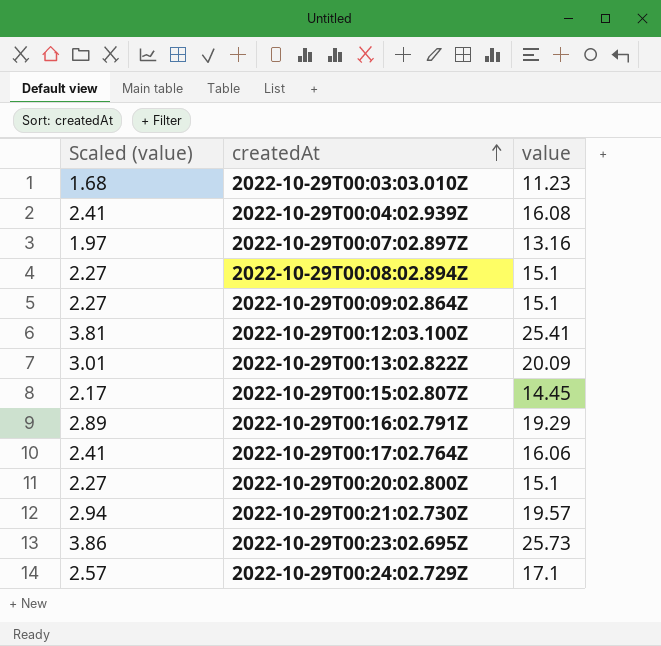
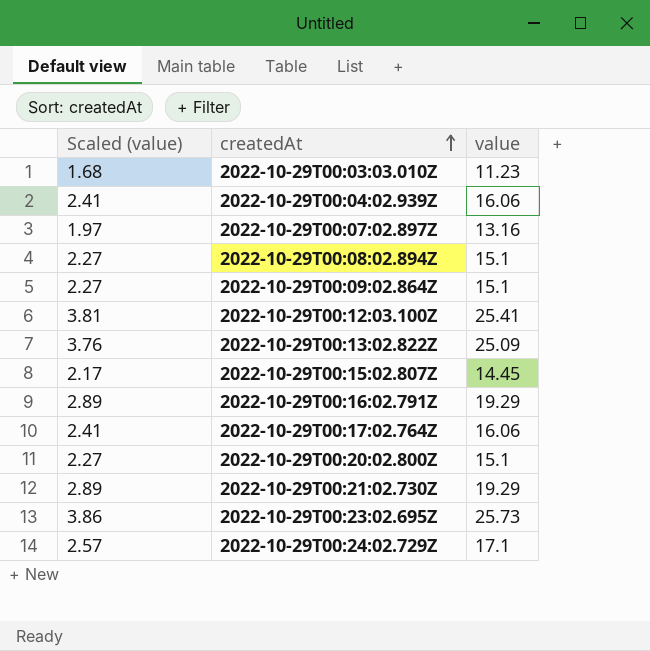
2022-10-29T00:04:02.939Z | value: 16.08 -> 16.06
2022-10-29T00:13:02.822Z | Scaled (value): 3.01 -> 3.76
2022-10-29T00:13:02.822Z | value: 20.09 -> 25.09
2022-10-29T00:21:02.730Z | Scaled (value): 2.94 -> 2.89
2022-10-29T00:21:02.730Z | value: 19.57 -> 19.29

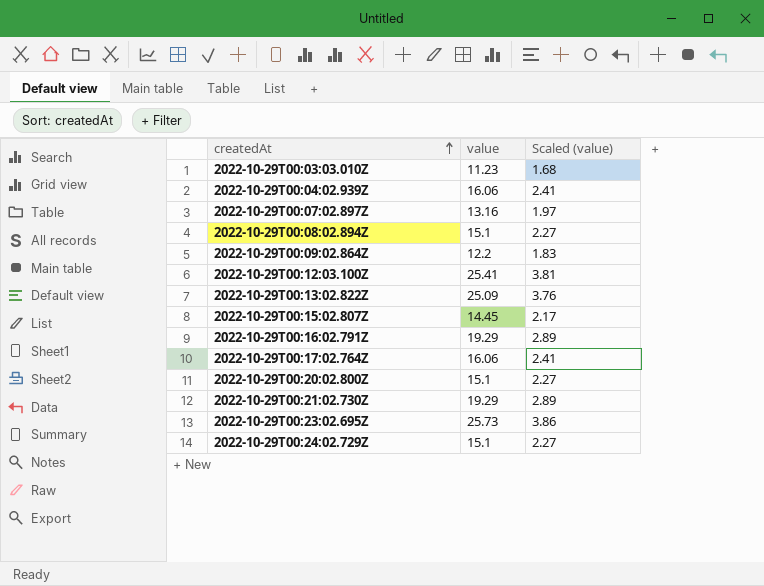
column Scaled (value) | position: 1 -> 3
2022-10-29T00:09:02.864Z | value: 15.1 -> 12.2
2022-10-29T00:09:02.864Z | Scaled (value): 2.27 -> 1.83
2022-10-29T00:24:02.729Z | value: 17.1 -> 15.1
2022-10-29T00:24:02.729Z | Scaled (value): 2.57 -> 2.27

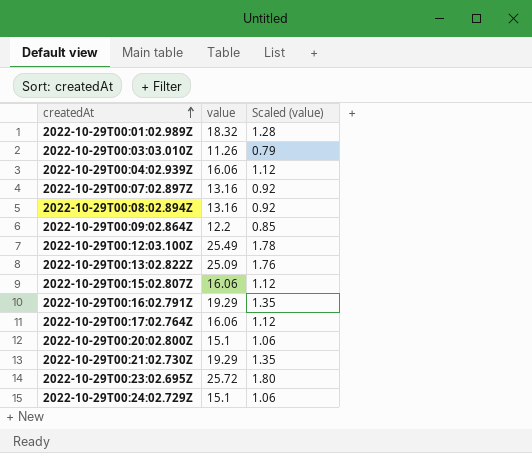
column Scaled (value) | formula: [value] * 0.15 -> [value] * 0.07
row 2022-10-29T00:01:02.989Z: none -> 18.32 | 1.28
2022-10-29T00:03:03.010Z | value: 11.23 -> 11.26
2022-10-29T00:08:02.894Z | value: 15.1 -> 13.16
2022-10-29T00:12:03.100Z | value: 25.41 -> 25.49
2022-10-29T00:15:02.807Z | value: 14.45 -> 16.06
2022-10-29T00:23:02.695Z | value: 25.73 -> 25.72

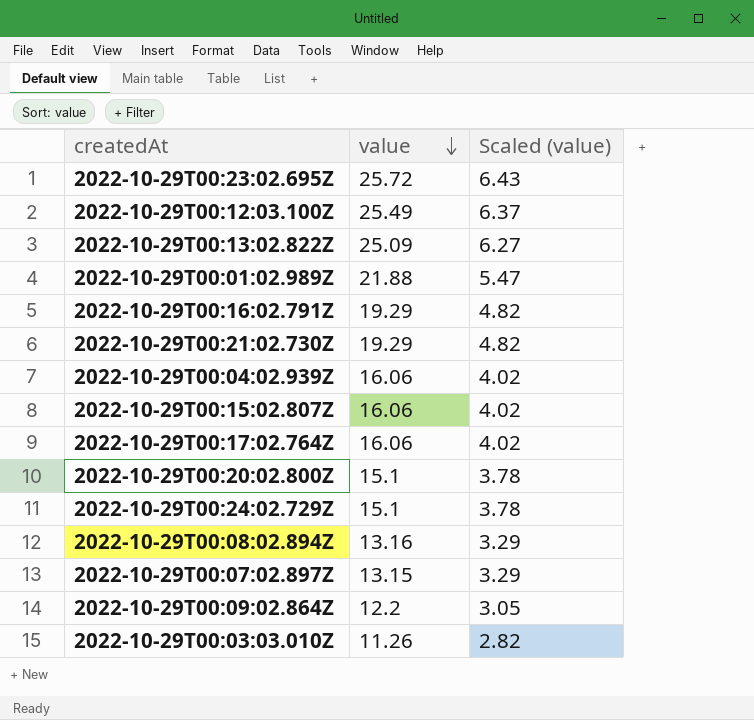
row order: createdAt ascending -> value descending
column Scaled (value) | formula: [value] * 0.07 -> [value] * 0.25
2022-10-29T00:01:02.989Z | value: 18.32 -> 21.88
2022-10-29T00:07:02.897Z | value: 13.16 -> 13.15

